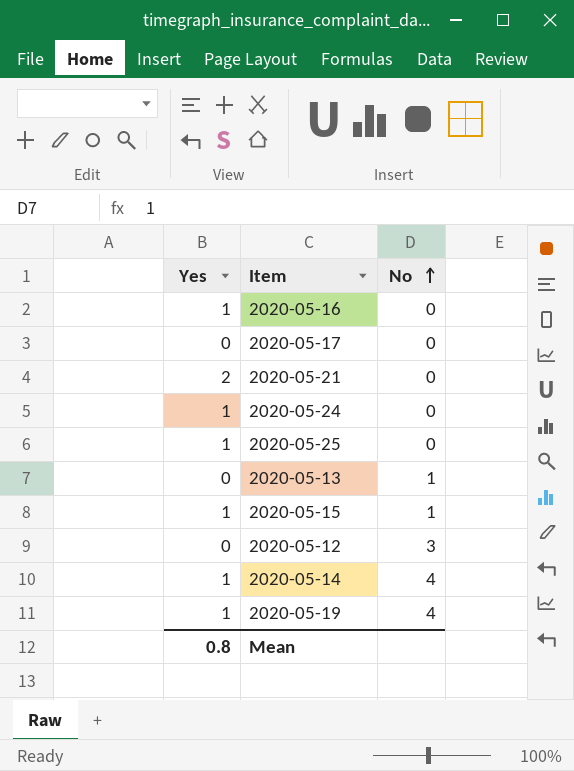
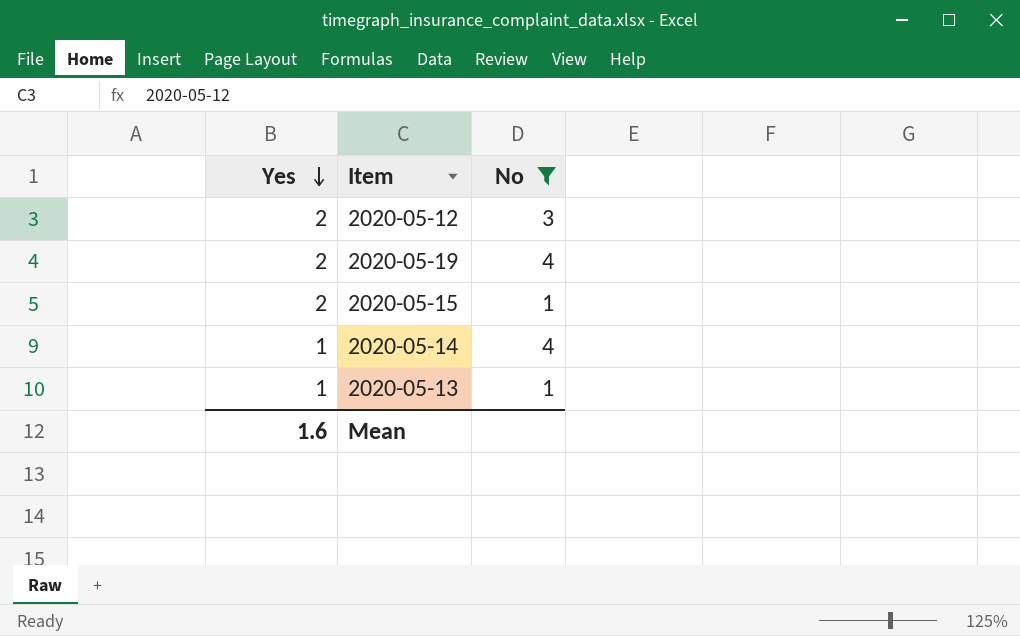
filter: none -> No != 0
row order: No ascending -> Yes descending
2020-05-12 | Yes: 0 -> 2
2020-05-19 | Yes: 1 -> 2
2020-05-15 | Yes: 1 -> 2
2020-05-13 | Yes: 0 -> 1
Mean | Yes: 0.8 -> 1.6

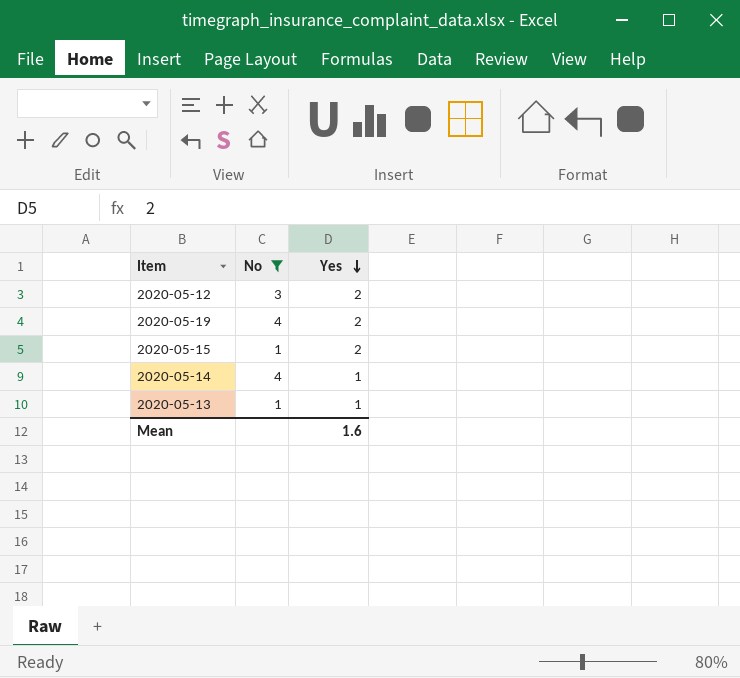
column Yes | position: 1 -> 3

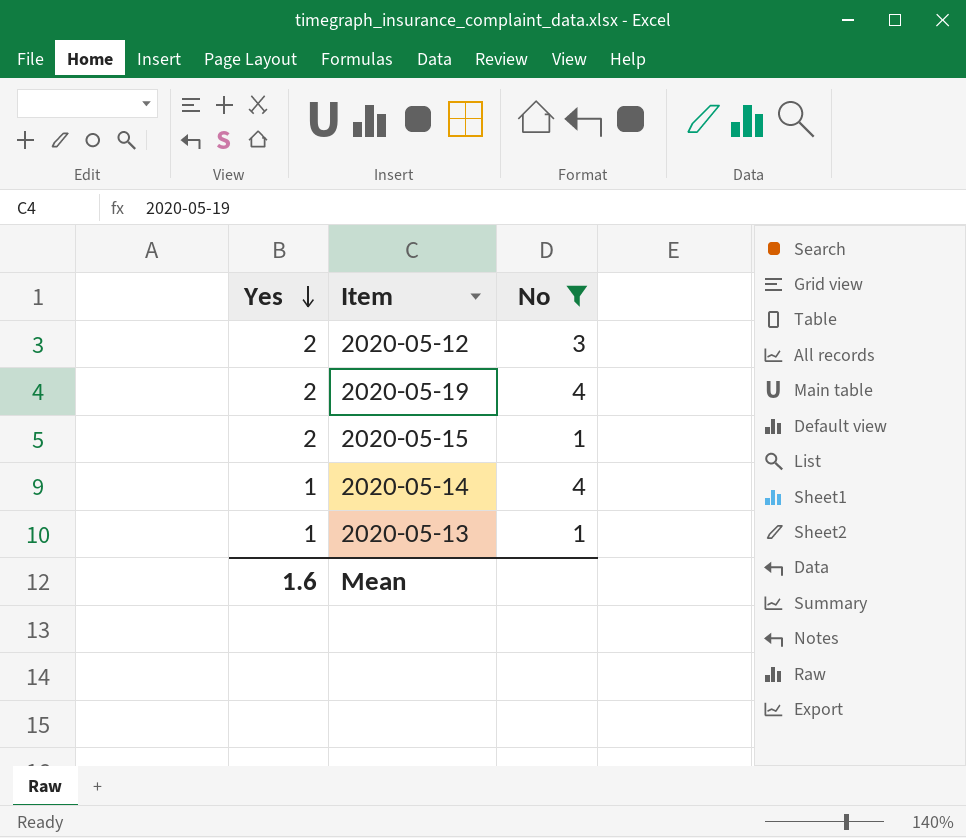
column Yes | position: 3 -> 1

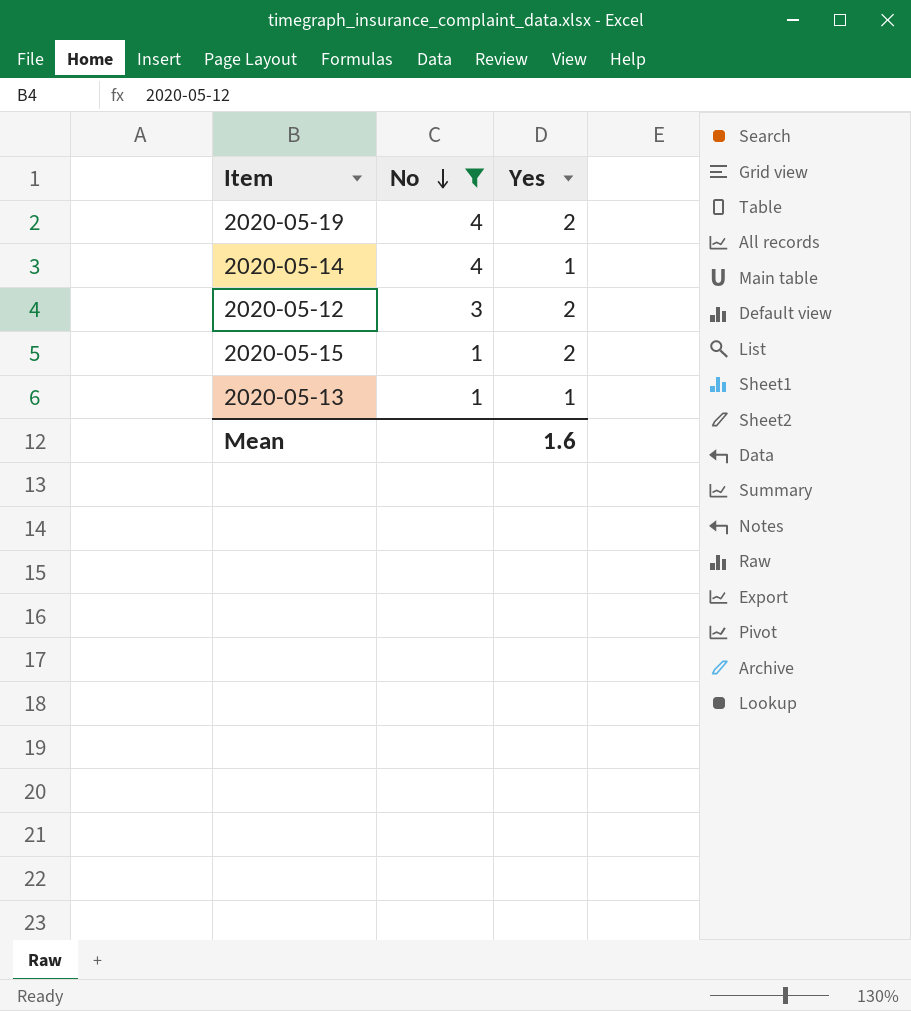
row order: Yes descending -> No descending
column Yes | position: 1 -> 3

